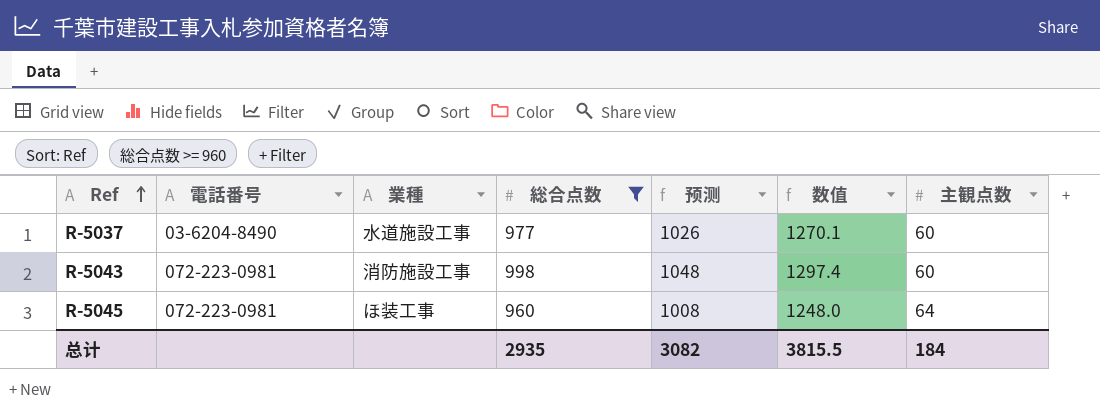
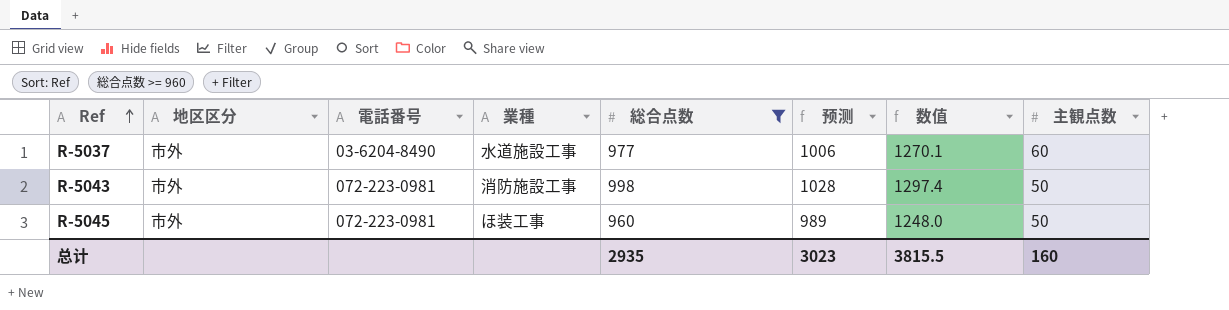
column 地区区分 | position: none -> 2
column 预测 | formula: [総合点数] * 1.05 -> [総合点数] * 1.03
R-5043 | 主観点数: 60 -> 50
R-5045 | 主観点数: 64 -> 50
总计 | 预测: 3082 -> 3023
总计 | 主観点数: 184 -> 160

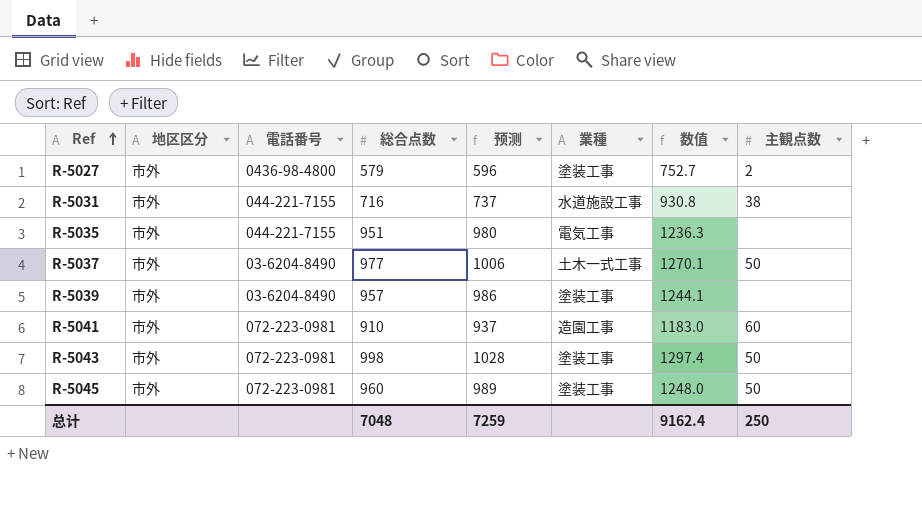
filter: 総合点数 >= 960 -> none
column 業種 | position: 4 -> 6
R-5037 | 業種: 水道施設工事 -> 土木一式工事
R-5037 | 主観点数: 60 -> 50
R-5043 | 業種: 消防施設工事 -> 塗装工事
R-5045 | 業種: ほ装工事 -> 塗装工事
总计 | 総合点数: 2935 -> 7048
总计 | 预测: 3023 -> 7259
总计 | 数值: 3815.5 -> 9162.4
总计 | 主観点数: 160 -> 250

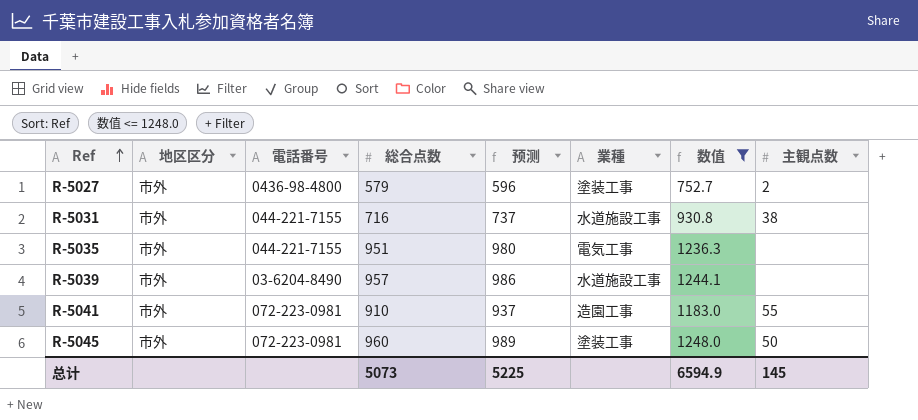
filter: none -> 数值 <= 1248.0
R-5039 | 業種: 塗装工事 -> 水道施設工事
R-5041 | 主観点数: 60 -> 55
总计 | 総合点数: 7048 -> 5073
总计 | 预测: 7259 -> 5225
总计 | 数值: 9162.4 -> 6594.9
总计 | 主観点数: 250 -> 145

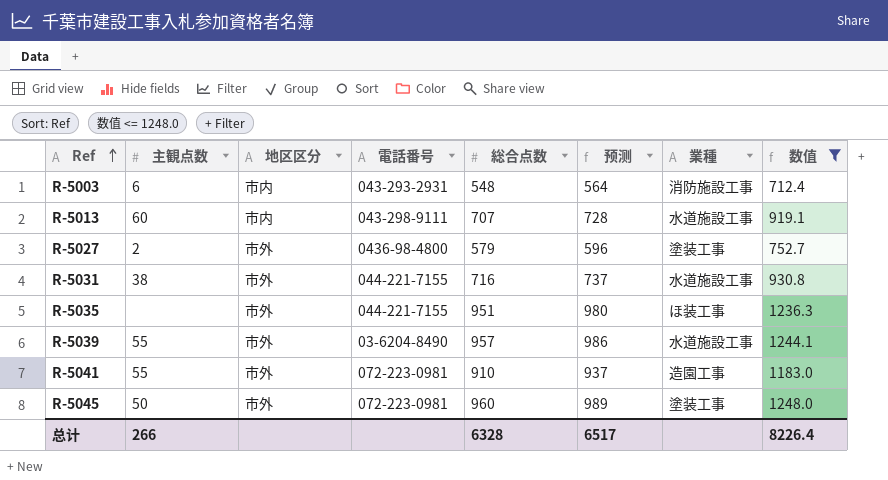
column 主観点数 | position: 8 -> 2
row R-5003: none -> 6 | 市内 | 043-293-2931 | 548 | 564 | 消防施設工事 | 712.4
row R-5013: none -> 60 | 市内 | 043-298-9111 | 707 | 728 | 水道施設工事 | 919.1
R-5035 | 業種: 電気工事 -> ほ装工事
R-5039 | 主観点数: none -> 55
总计 | 主観点数: 145 -> 266
总计 | 総合点数: 5073 -> 6328
总计 | 预测: 5225 -> 6517
总计 | 数值: 6594.9 -> 8226.4

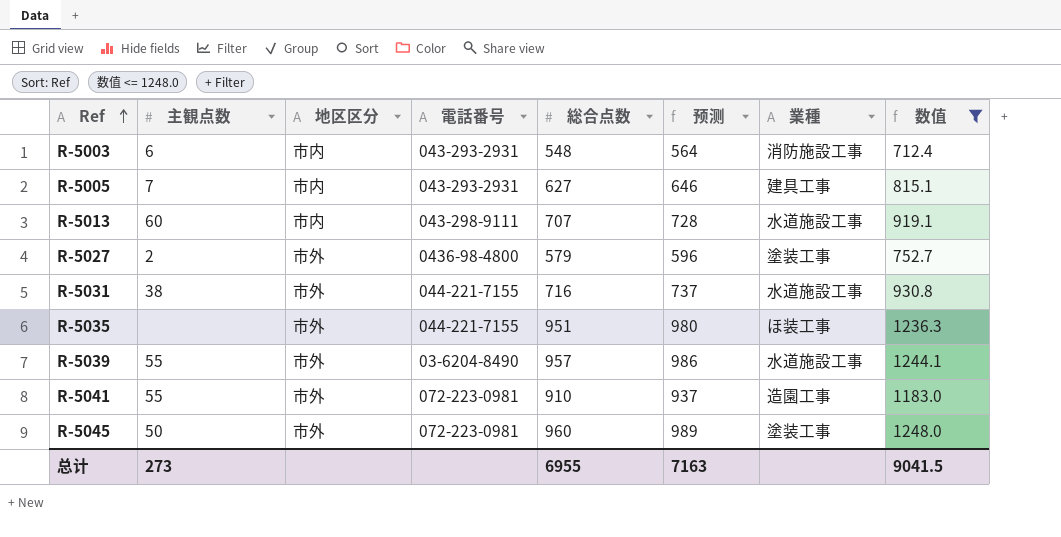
row R-5005: none -> 7 | 市内 | 043-293-2931 | 627 | 646 | 建具工事 | 815.1
总计 | 主観点数: 266 -> 273
总计 | 総合点数: 6328 -> 6955
总计 | 预测: 6517 -> 7163
总计 | 数值: 8226.4 -> 9041.5

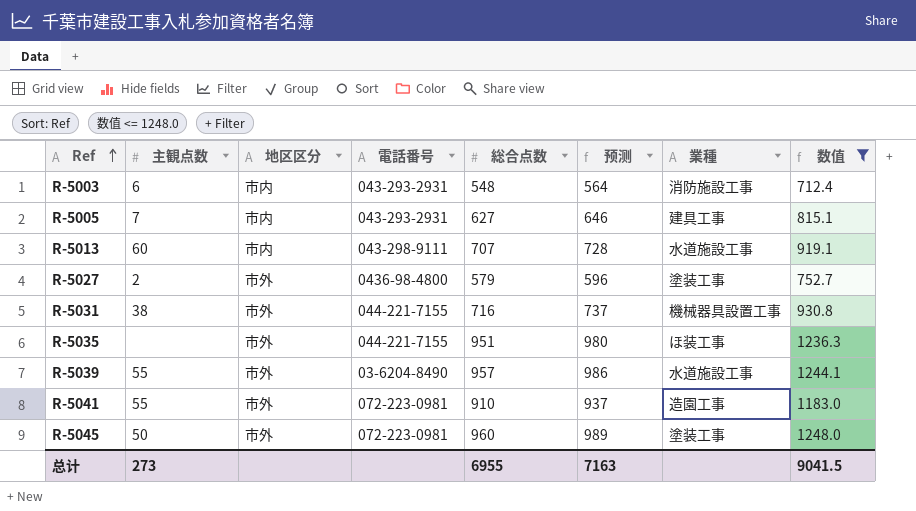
R-5031 | 業種: 水道施設工事 -> 機械器具設置工事

